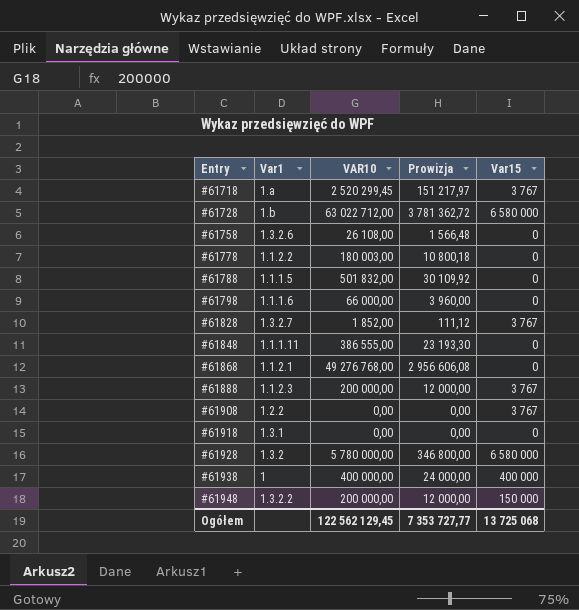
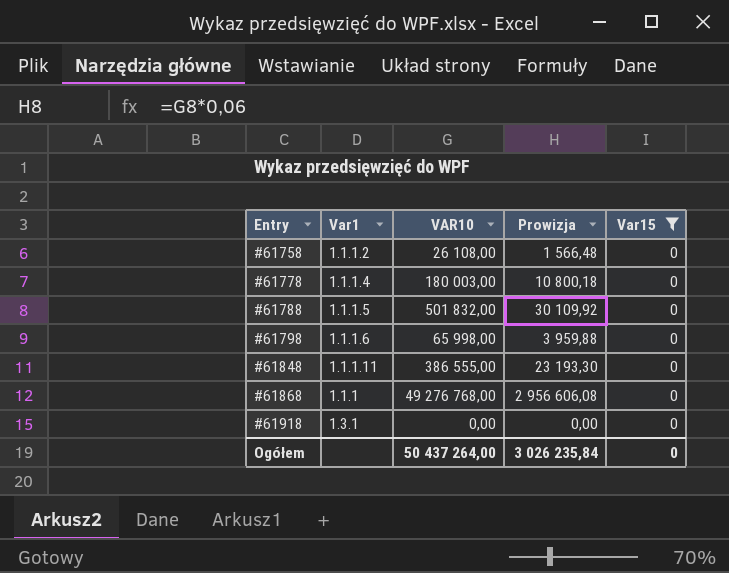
filter: none -> Var15 = 0
#61758 | Var1: 1.3.2.6 -> 1.1.1.2
#61778 | Var1: 1.1.2.2 -> 1.1.1.4
#61798 | VAR10: 66 000,00 -> 65 998,00
#61798 | Prowizja: 3 960,00 -> 3 959,88
#61868 | Var1: 1.1.2.1 -> 1.1.1
Ogółem | VAR10: 122 562 129,45 -> 50 437 264,00
Ogółem | Prowizja: 7 353 727,77 -> 3 026 235,84
Ogółem | Var15: 13 725 068 -> 0

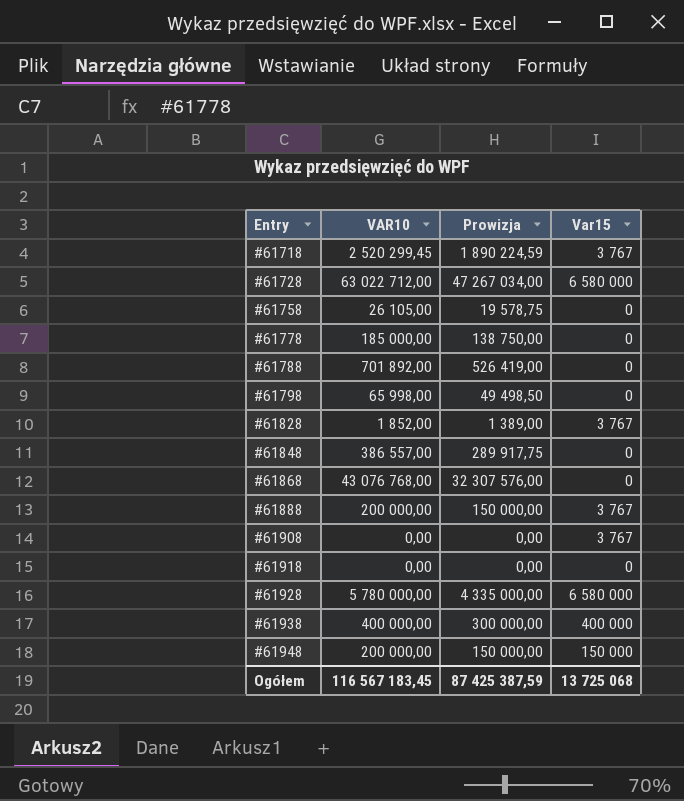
filter: Var15 = 0 -> none
column Var1 | position: 2 -> none
column Prowizja | formula: [VAR10] * 0,06 -> [VAR10] * 0,75
#61758 | VAR10: 26 108,00 -> 26 105,00
#61778 | VAR10: 180 003,00 -> 185 000,00
#61788 | VAR10: 501 832,00 -> 701 892,00
#61848 | VAR10: 386 555,00 -> 386 557,00
#61868 | VAR10: 49 276 768,00 -> 43 076 768,00
Ogółem | VAR10: 50 437 264,00 -> 116 567 183,45
Ogółem | Prowizja: 3 026 235,84 -> 87 425 387,59
Ogółem | Var15: 0 -> 13 725 068

